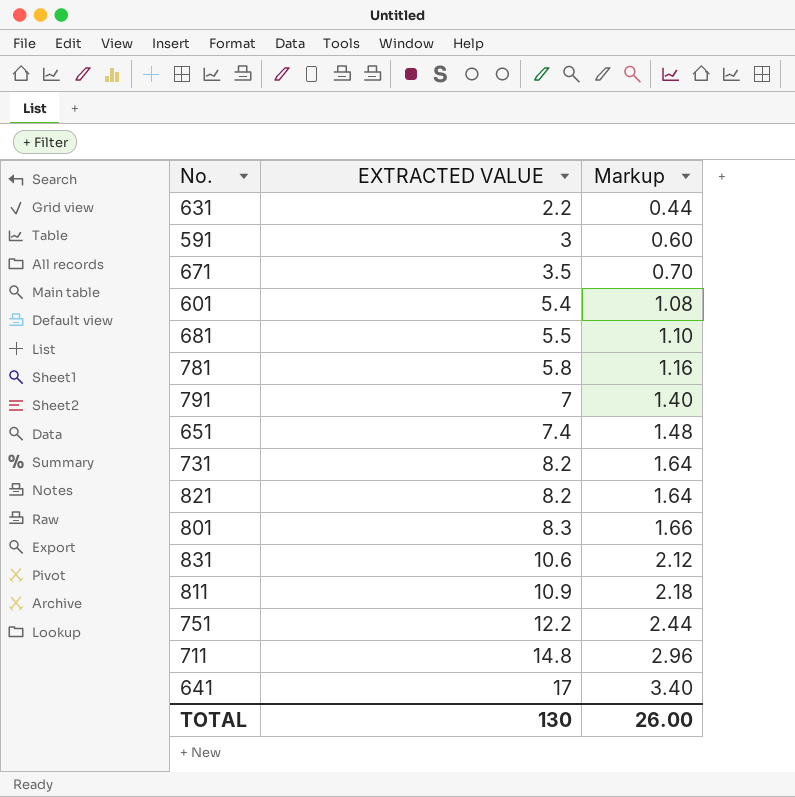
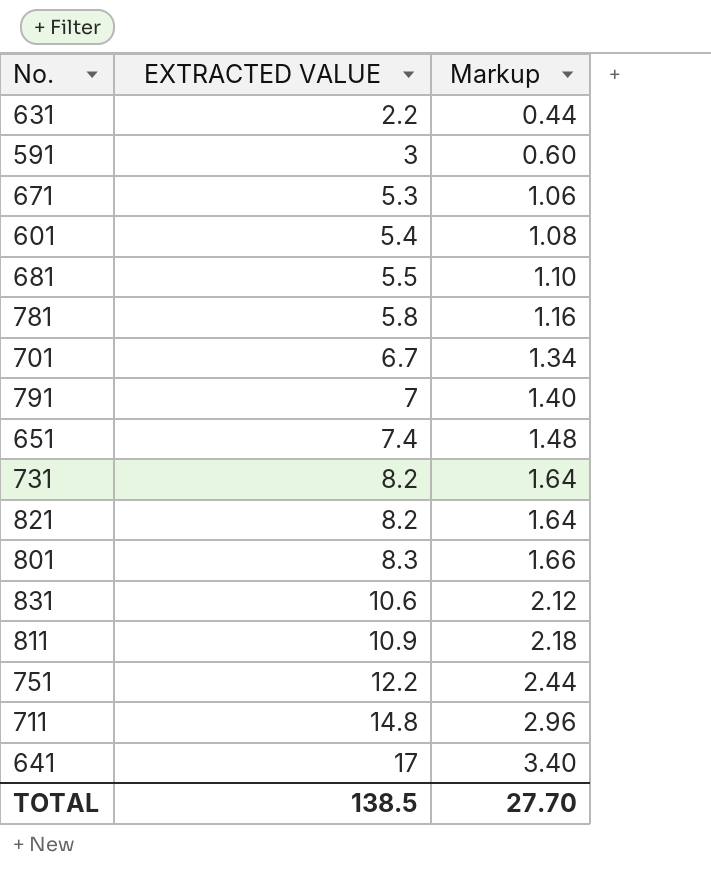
671 | EXTRACTED VALUE: 3.5 -> 5.3
671 | Markup: 0.70 -> 1.06
row 701: none -> 6.7 | 1.34
TOTAL | EXTRACTED VALUE: 130 -> 138.5
TOTAL | Markup: 26.00 -> 27.70

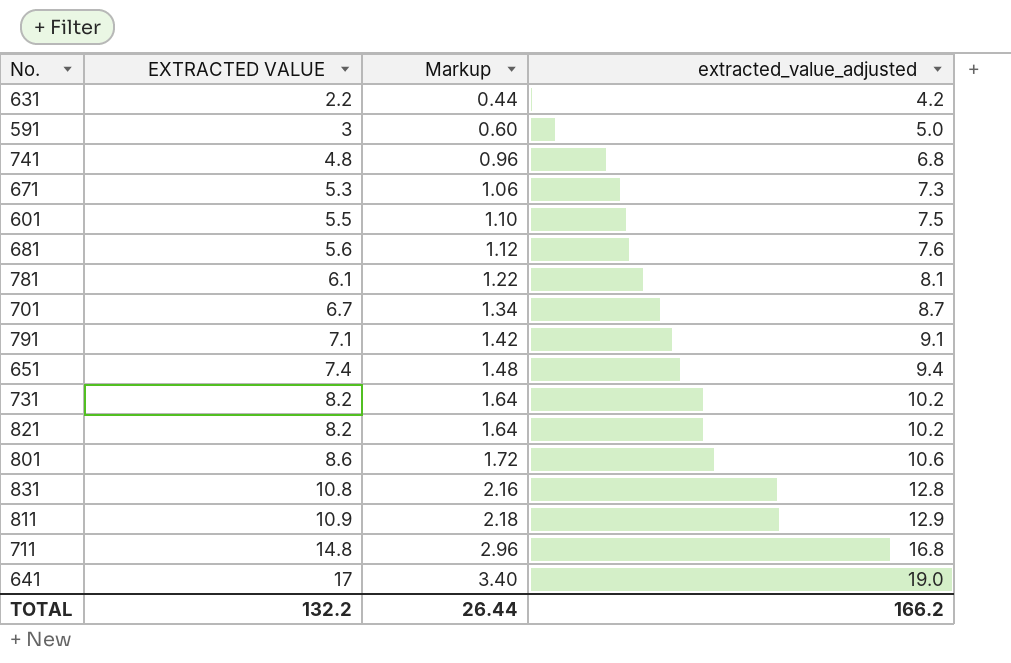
column extracted_value_adjusted | formula: none -> [EXTRACTED VALUE] + 2
row 751: 12.2 | 2.44 -> none
row 741: none -> 4.8 | 0.96 | 6.8
601 | EXTRACTED VALUE: 5.4 -> 5.5
601 | Markup: 1.08 -> 1.10
681 | EXTRACTED VALUE: 5.5 -> 5.6
681 | Markup: 1.10 -> 1.12
781 | EXTRACTED VALUE: 5.8 -> 6.1
781 | Markup: 1.16 -> 1.22
791 | EXTRACTED VALUE: 7 -> 7.1
791 | Markup: 1.40 -> 1.42
801 | EXTRACTED VALUE: 8.3 -> 8.6
801 | Markup: 1.66 -> 1.72
831 | EXTRACTED VALUE: 10.6 -> 10.8
831 | Markup: 2.12 -> 2.16
TOTAL | EXTRACTED VALUE: 138.5 -> 132.2
TOTAL | Markup: 27.70 -> 26.44

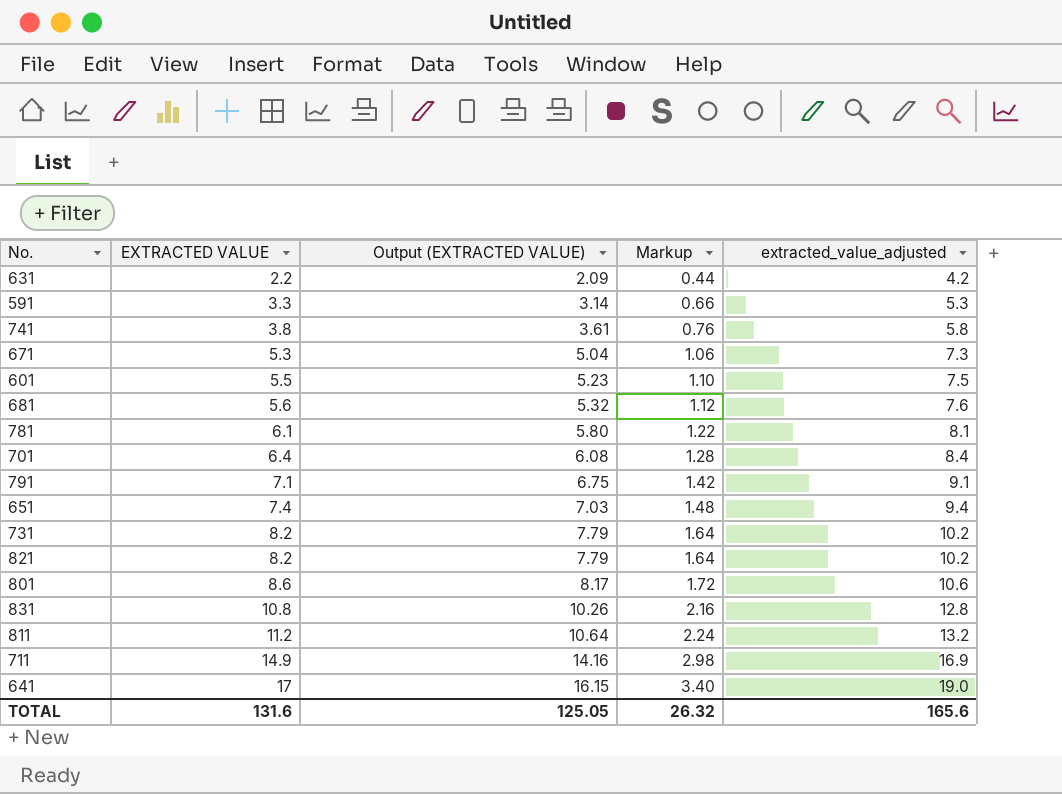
column Output (EXTRACTED VALUE) | formula: none -> [EXTRACTED VALUE] * 0.95
591 | EXTRACTED VALUE: 3 -> 3.3
591 | Markup: 0.60 -> 0.66
591 | extracted_value_adjusted: 5.0 -> 5.3
741 | EXTRACTED VALUE: 4.8 -> 3.8
741 | Markup: 0.96 -> 0.76
741 | extracted_value_adjusted: 6.8 -> 5.8
701 | EXTRACTED VALUE: 6.7 -> 6.4
701 | Markup: 1.34 -> 1.28
701 | extracted_value_adjusted: 8.7 -> 8.4
811 | EXTRACTED VALUE: 10.9 -> 11.2
811 | Markup: 2.18 -> 2.24
811 | extracted_value_adjusted: 12.9 -> 13.2
711 | EXTRACTED VALUE: 14.8 -> 14.9
711 | Markup: 2.96 -> 2.98
711 | extracted_value_adjusted: 16.8 -> 16.9
TOTAL | EXTRACTED VALUE: 132.2 -> 131.6
TOTAL | Markup: 26.44 -> 26.32
TOTAL | extracted_value_adjusted: 166.2 -> 165.6

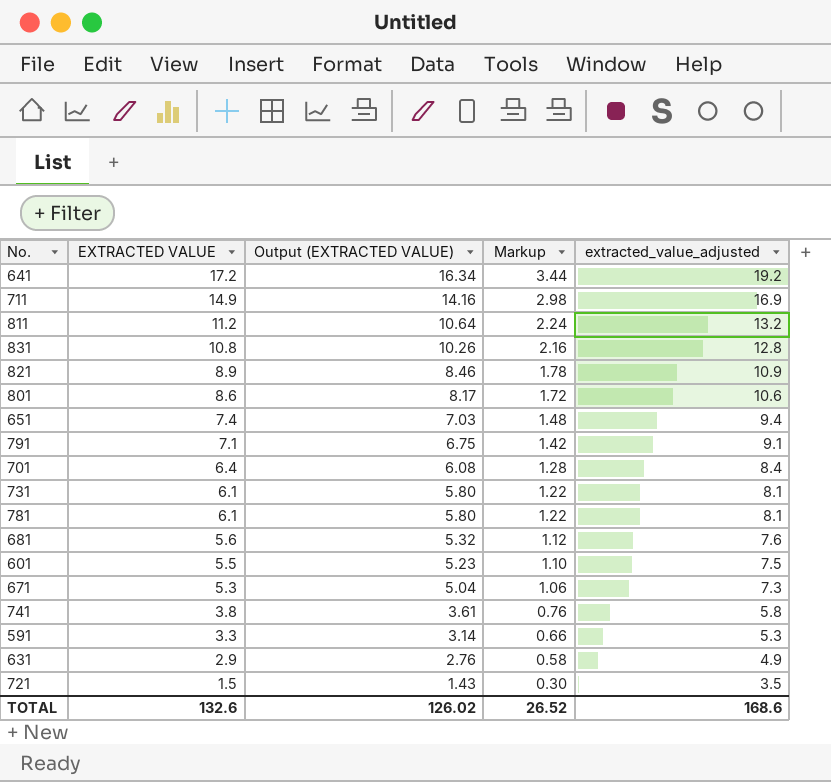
row order: EXTRACTED VALUE ascending -> EXTRACTED VALUE descending
641 | EXTRACTED VALUE: 17 -> 17.2
641 | Output (EXTRACTED VALUE): 16.15 -> 16.34
641 | Markup: 3.40 -> 3.44
641 | extracted_value_adjusted: 19.0 -> 19.2
821 | EXTRACTED VALUE: 8.2 -> 8.9
821 | Output (EXTRACTED VALUE): 7.79 -> 8.46
821 | Markup: 1.64 -> 1.78
821 | extracted_value_adjusted: 10.2 -> 10.9
731 | EXTRACTED VALUE: 8.2 -> 6.1
731 | Output (EXTRACTED VALUE): 7.79 -> 5.80
731 | Markup: 1.64 -> 1.22
731 | extracted_value_adjusted: 10.2 -> 8.1
631 | EXTRACTED VALUE: 2.2 -> 2.9
631 | Output (EXTRACTED VALUE): 2.09 -> 2.76
631 | Markup: 0.44 -> 0.58
631 | extracted_value_adjusted: 4.2 -> 4.9
row 721: none -> 1.5 | 1.43 | 0.30 | 3.5
TOTAL | EXTRACTED VALUE: 131.6 -> 132.6
TOTAL | Output (EXTRACTED VALUE): 125.05 -> 126.02
TOTAL | Markup: 26.32 -> 26.52
TOTAL | extracted_value_adjusted: 165.6 -> 168.6

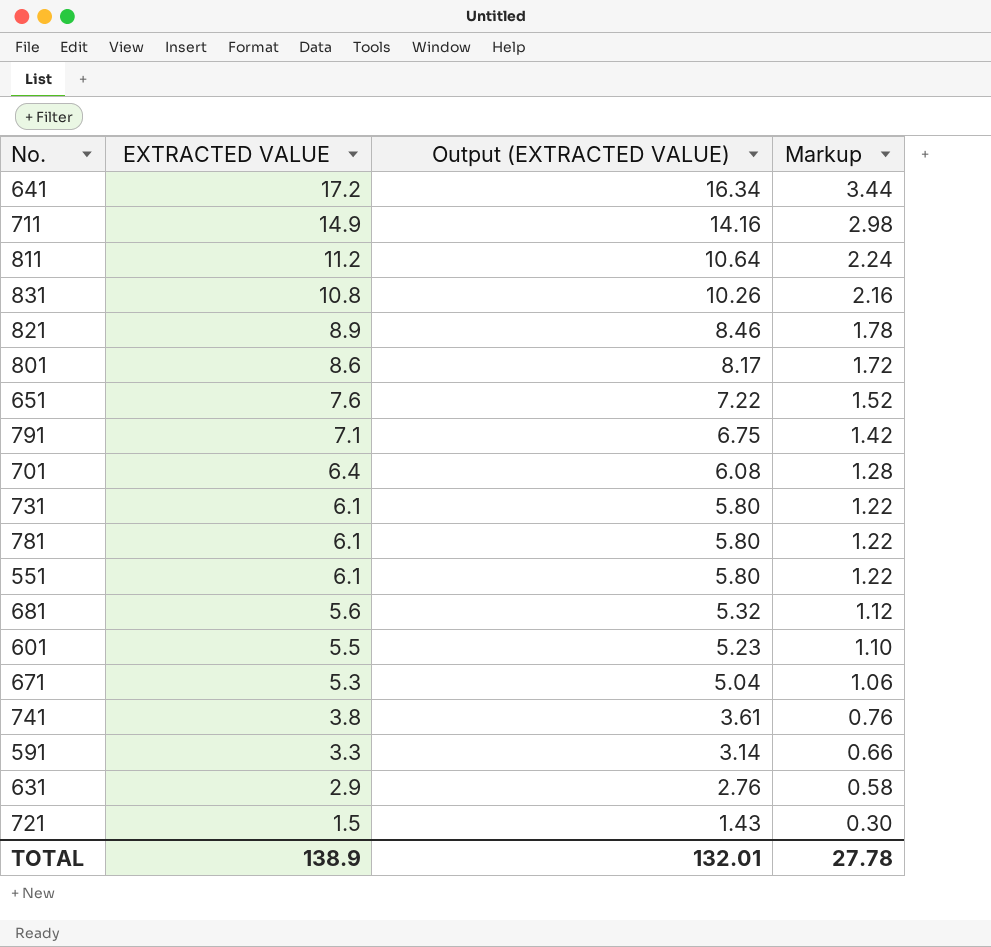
column extracted_value_adjusted | formula: [EXTRACTED VALUE] + 2 -> none
651 | EXTRACTED VALUE: 7.4 -> 7.6
651 | Output (EXTRACTED VALUE): 7.03 -> 7.22
651 | Markup: 1.48 -> 1.52
row 551: none -> 6.1 | 5.80 | 1.22
TOTAL | EXTRACTED VALUE: 132.6 -> 138.9
TOTAL | Output (EXTRACTED VALUE): 126.02 -> 132.01
TOTAL | Markup: 26.52 -> 27.78

